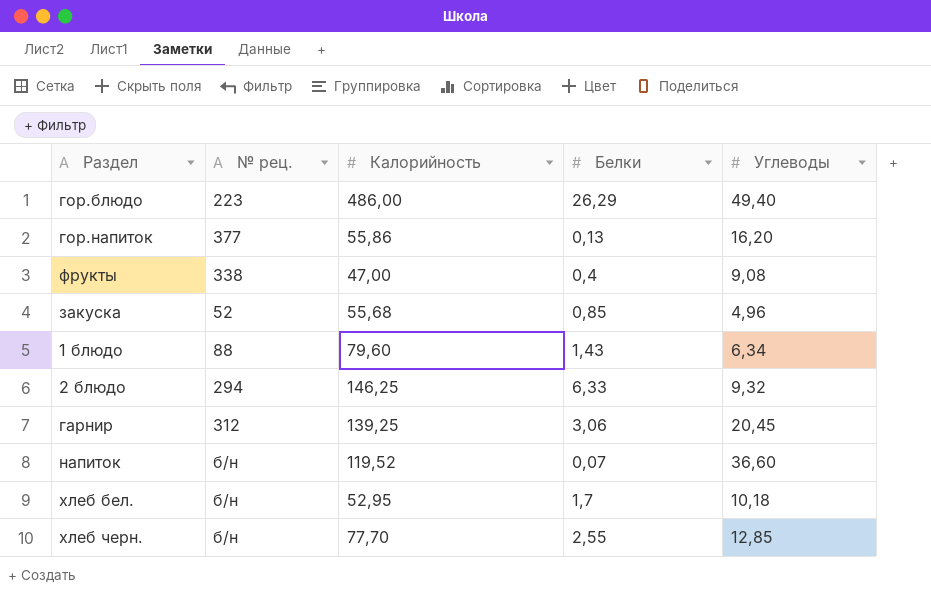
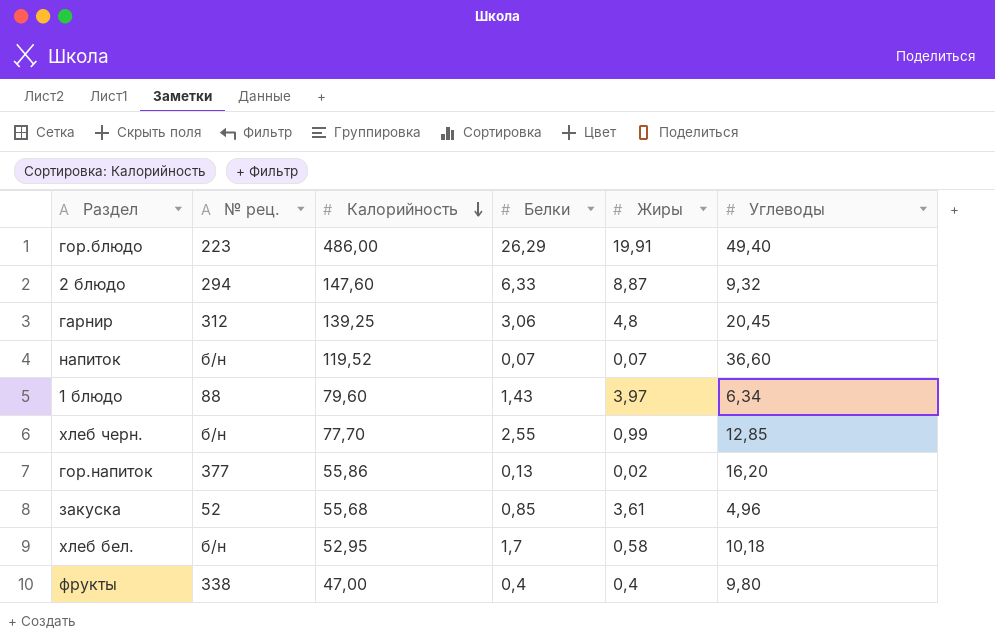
row order: none -> Калорийность descending
column Жиры | position: none -> 5
2 блюдо | Калорийность: 146,25 -> 147,60
фрукты | Углеводы: 9,08 -> 9,80

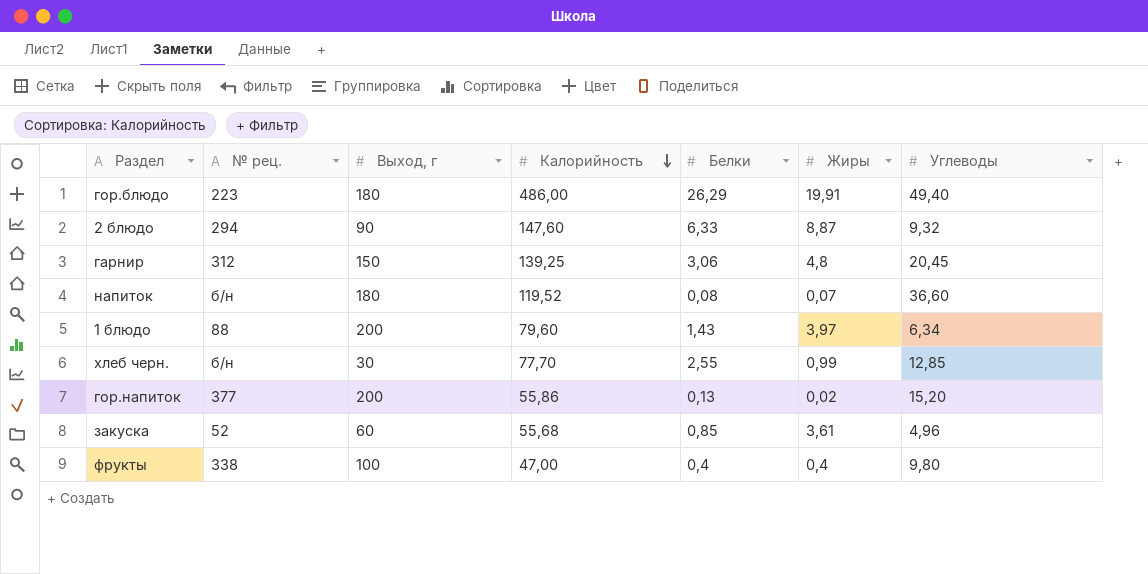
column Выход, г | position: none -> 3
row хлеб бел.: б/н | 52,95 | 1,7 | 0,58 | 10,18 -> none
напиток | Белки: 0,07 -> 0,08
гор.напиток | Углеводы: 16,20 -> 15,20

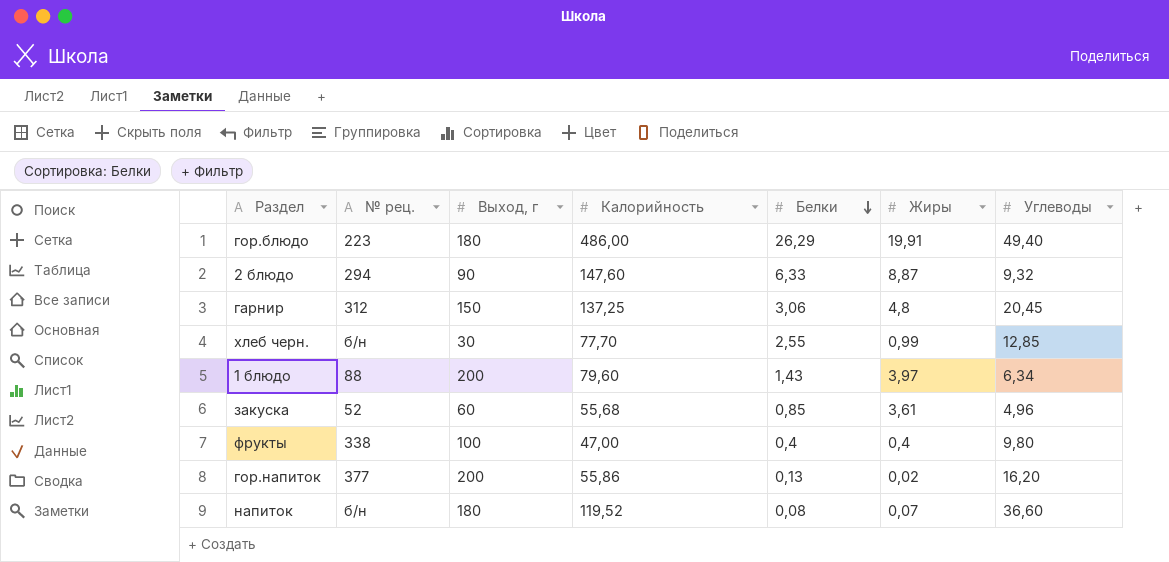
row order: Калорийность descending -> Белки descending
гарнир | Калорийность: 139,25 -> 137,25
гор.напиток | Углеводы: 15,20 -> 16,20

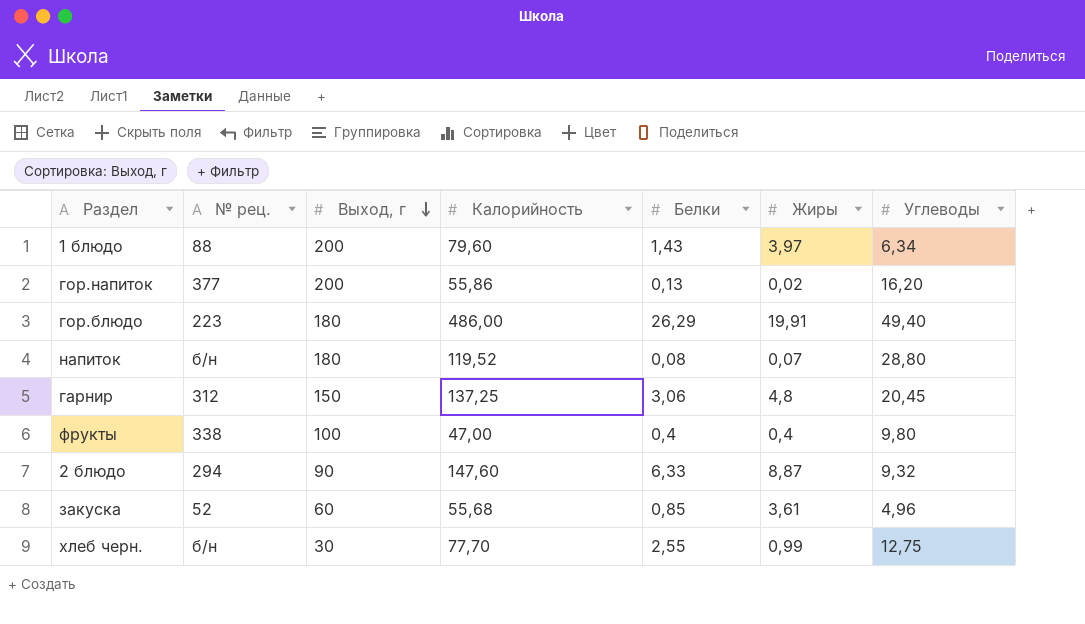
row order: Белки descending -> Выход, г descending
напиток | Углеводы: 36,60 -> 28,80
хлеб черн. | Углеводы: 12,85 -> 12,75

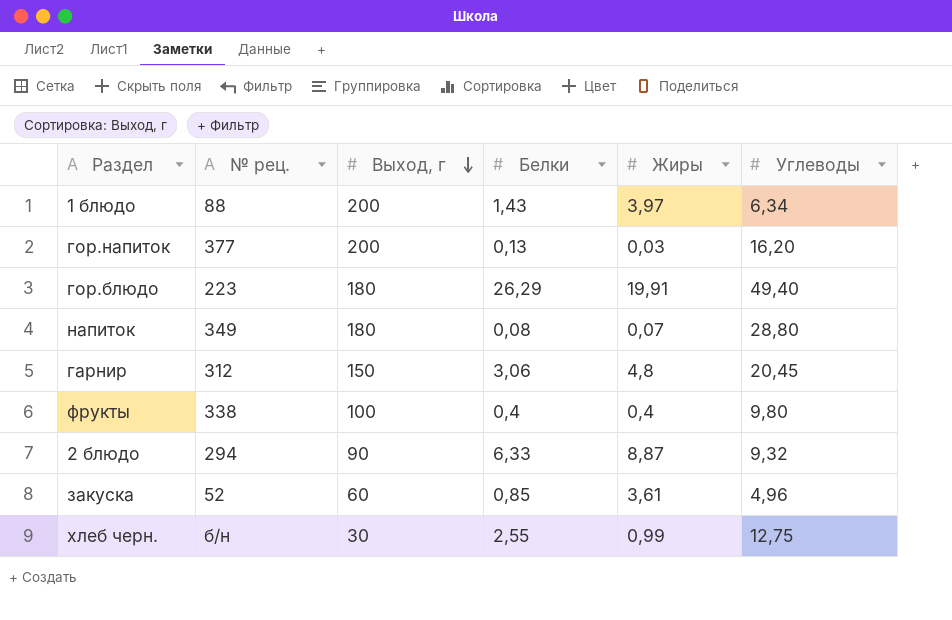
column Калорийность | position: 4 -> none
гор.напиток | Жиры: 0,02 -> 0,03
напиток | № рец.: б/н -> 349

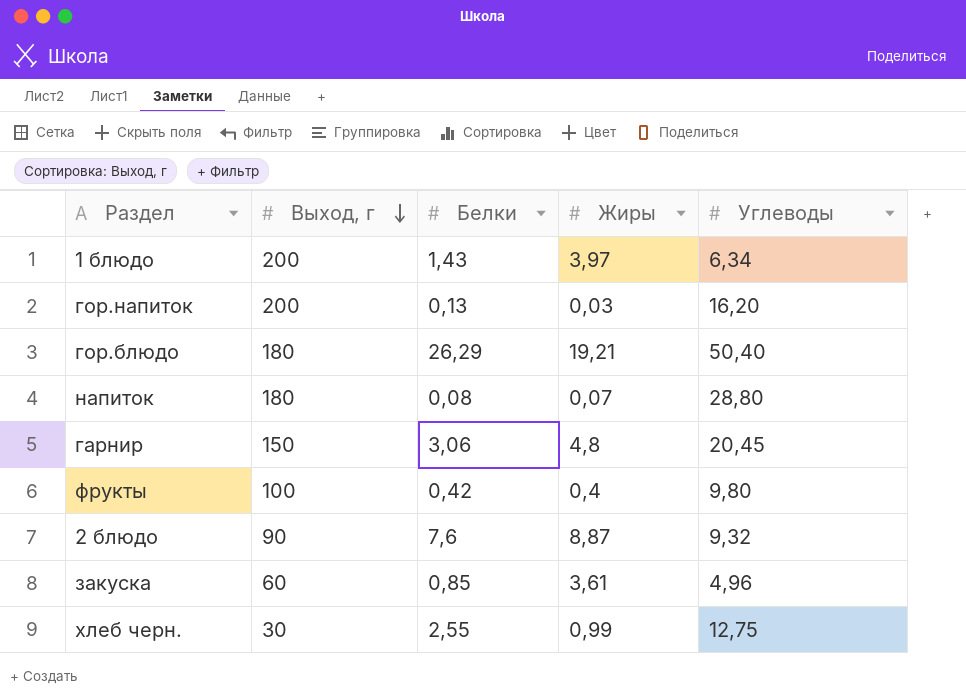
column № рец. | position: 2 -> none
гор.блюдо | Жиры: 19,91 -> 19,21
гор.блюдо | Углеводы: 49,40 -> 50,40
фрукты | Белки: 0,4 -> 0,42
2 блюдо | Белки: 6,33 -> 7,6

